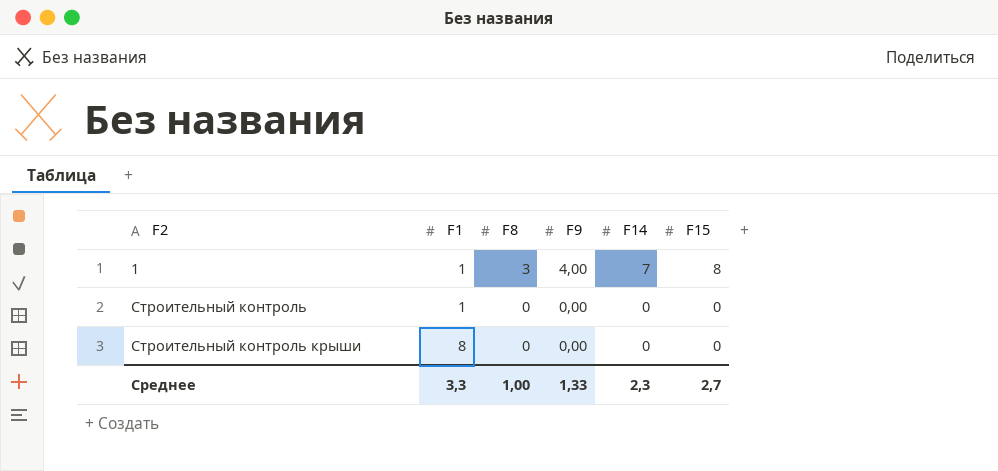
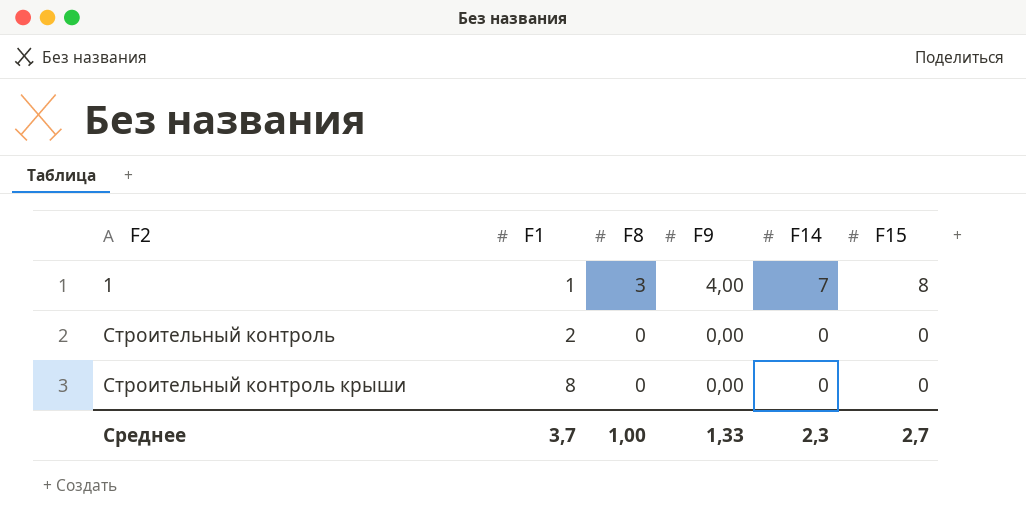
Строительный контроль | F1: 1 -> 2
Среднее | F1: 3,3 -> 3,7

